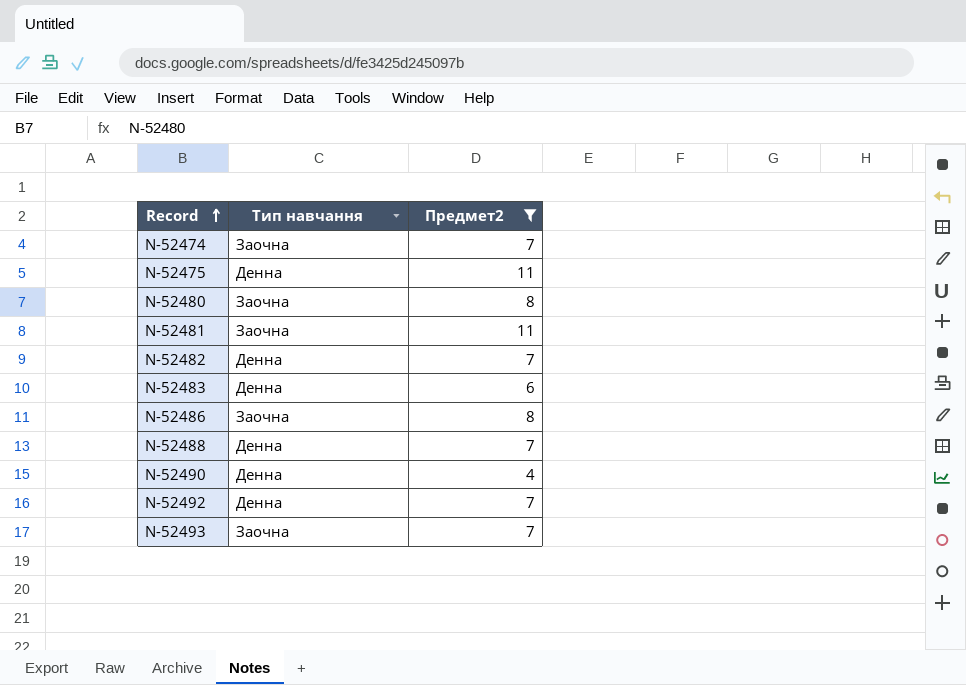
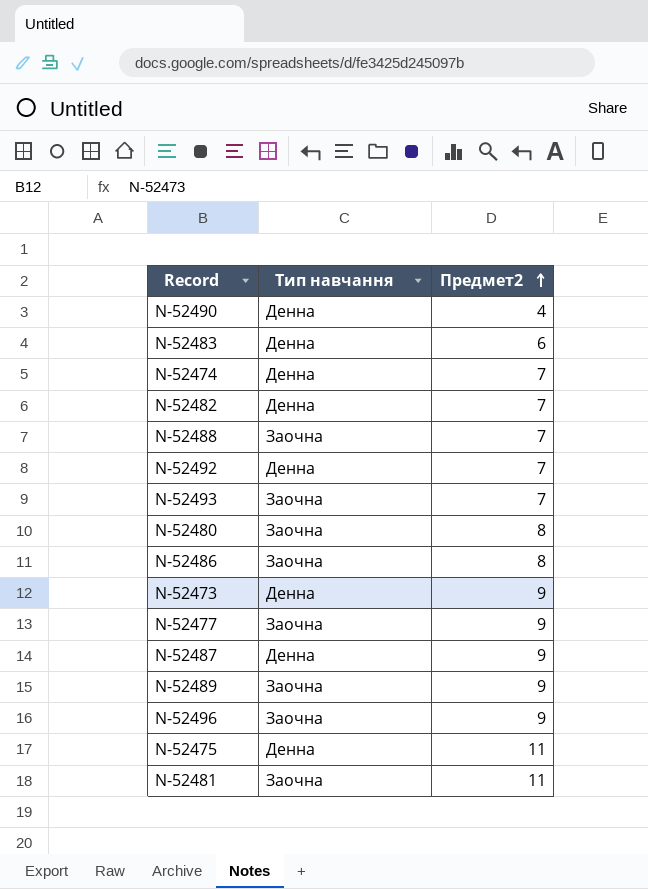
filter: Предмет2 != 9 -> none
row order: Record ascending -> Предмет2 ascending
N-52474 | Тип навчання: Заочна -> Денна
N-52488 | Тип навчання: Денна -> Заочна

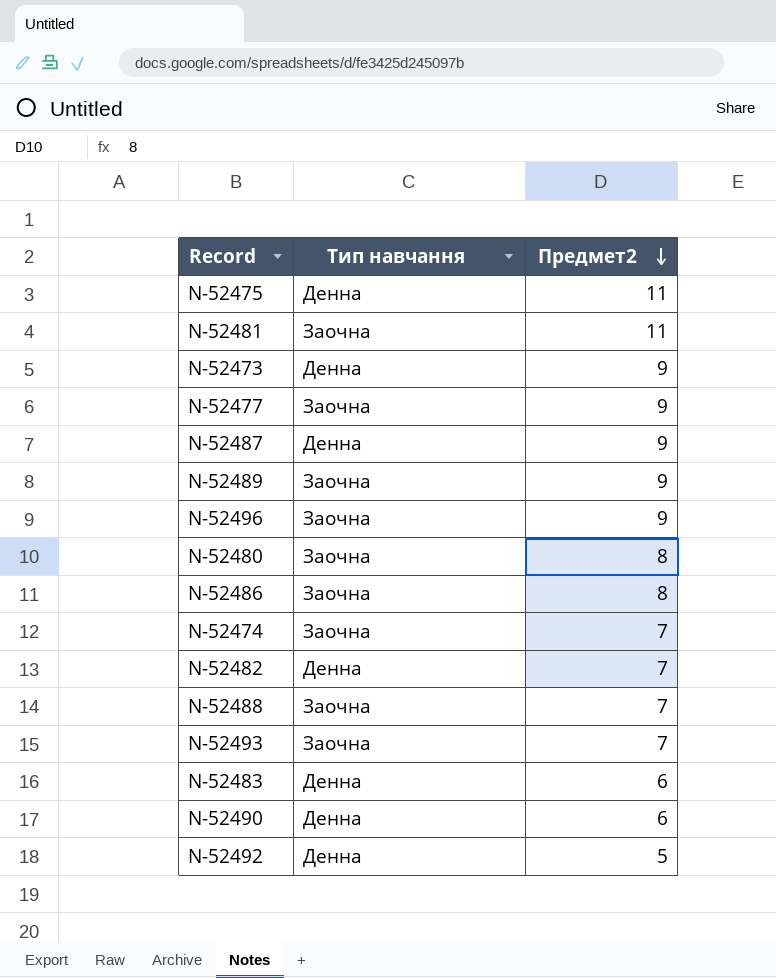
row order: Предмет2 ascending -> Предмет2 descending
N-52474 | Тип навчання: Денна -> Заочна
N-52490 | Предмет2: 4 -> 6
N-52492 | Предмет2: 7 -> 5

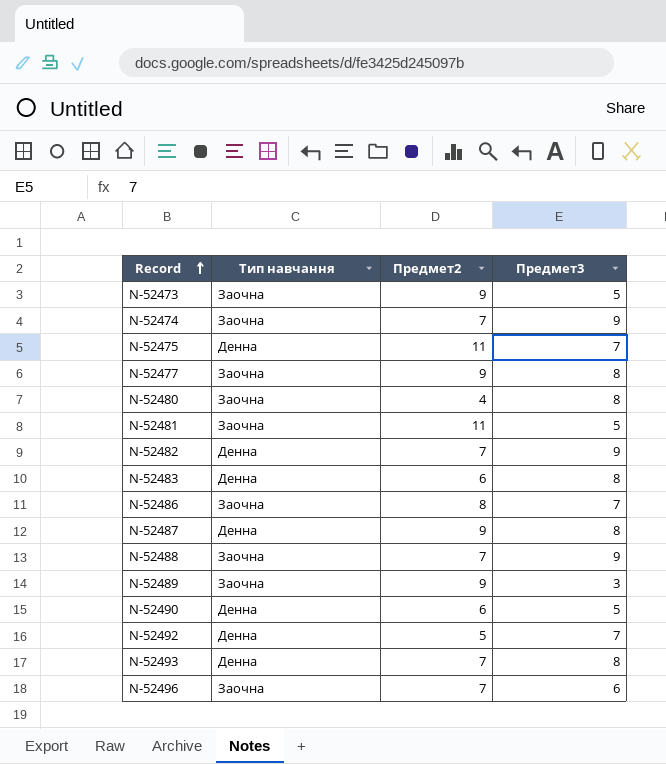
row order: Предмет2 descending -> Record ascending
column Предмет3 | position: none -> 4
N-52473 | Тип навчання: Денна -> Заочна
N-52480 | Предмет2: 8 -> 4
N-52493 | Тип навчання: Заочна -> Денна
N-52496 | Предмет2: 9 -> 7

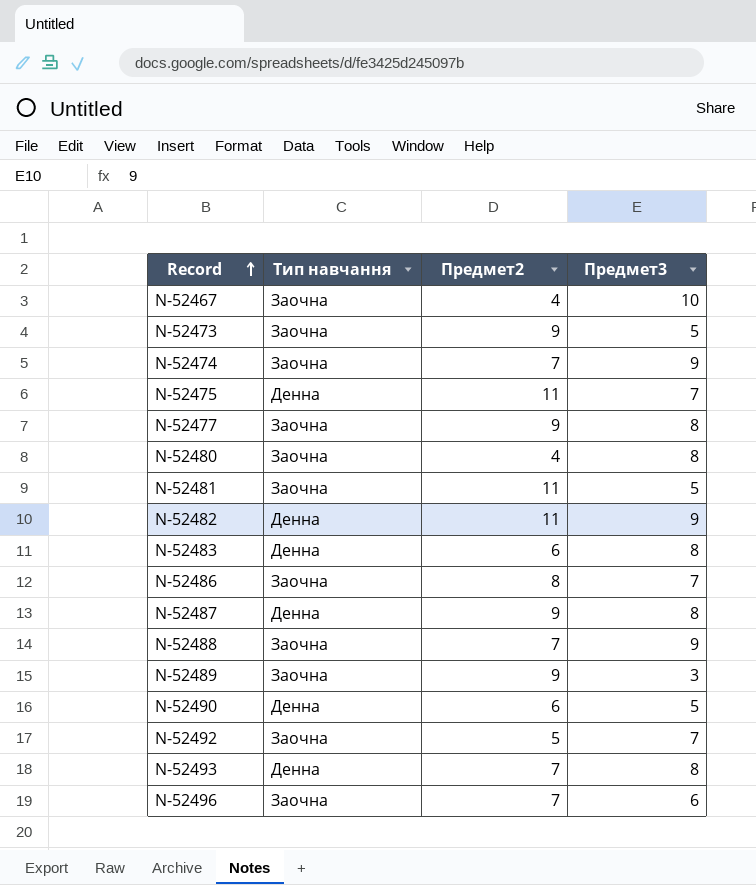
row N-52467: none -> Заочна | 4 | 10
N-52482 | Предмет2: 7 -> 11
N-52492 | Тип навчання: Денна -> Заочна

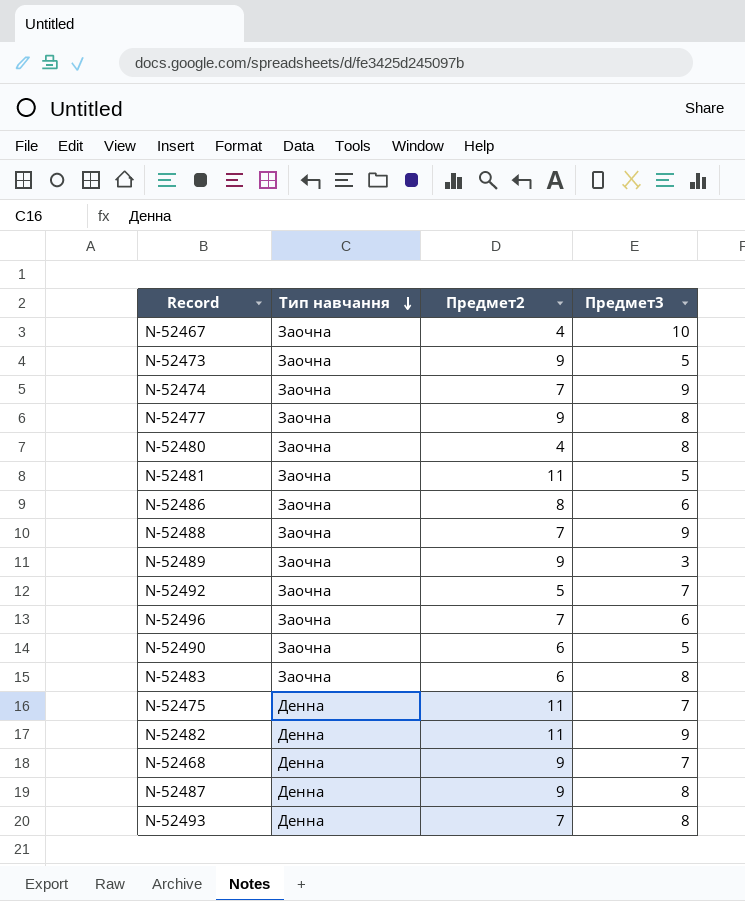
row order: Record ascending -> Тип навчання descending
N-52486 | Предмет3: 7 -> 6
N-52490 | Тип навчання: Денна -> Заочна
N-52483 | Тип навчання: Денна -> Заочна
row N-52468: none -> Денна | 9 | 7

